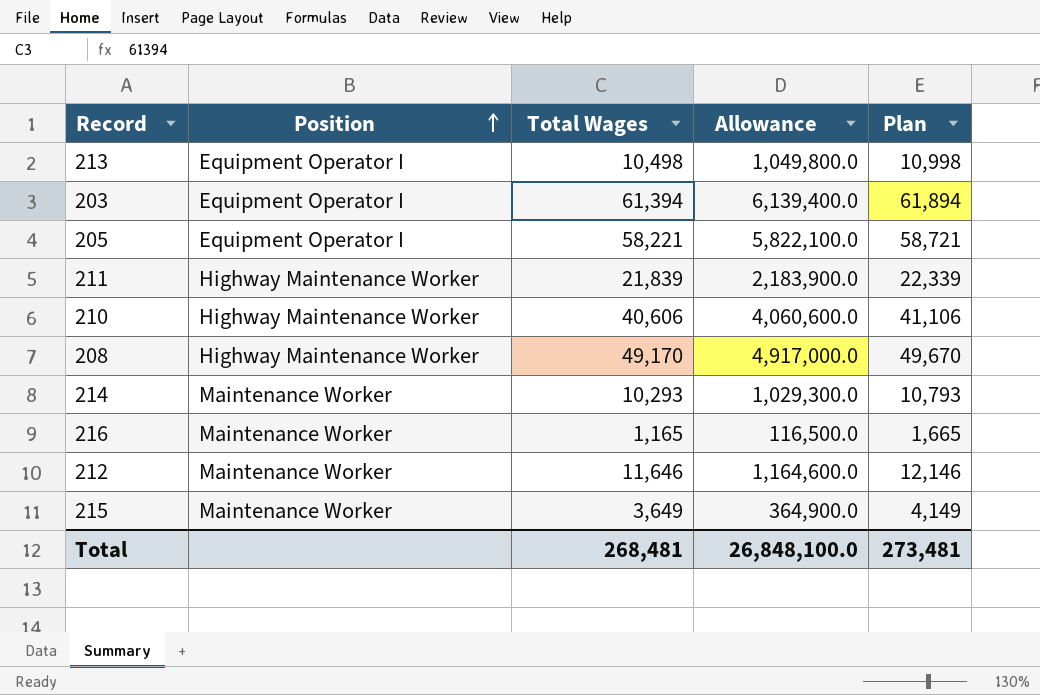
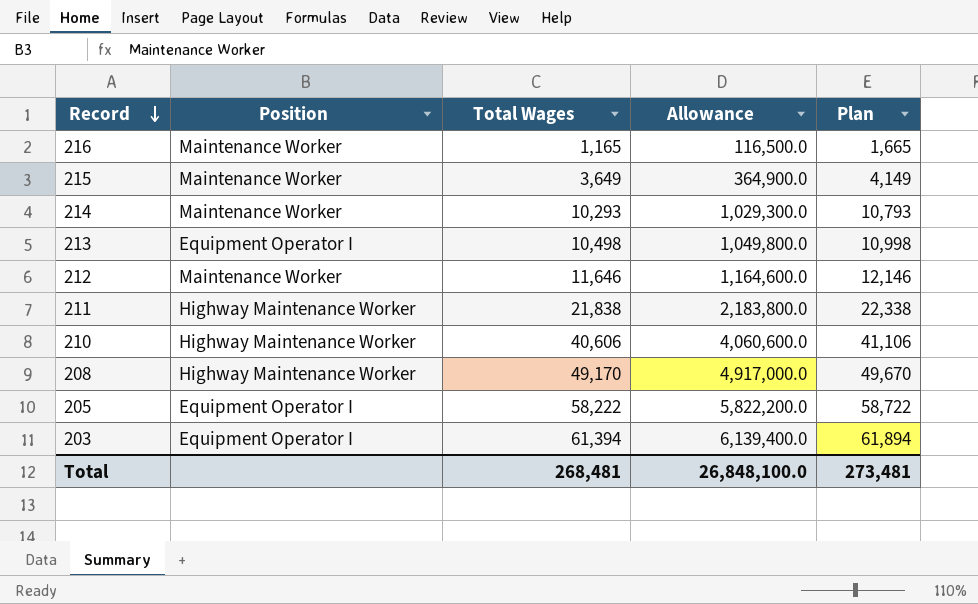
row order: Position ascending -> Record descending
211 | Total Wages: 21,839 -> 21,838
211 | Allowance: 2,183,900.0 -> 2,183,800.0
211 | Plan: 22,339 -> 22,338
205 | Total Wages: 58,221 -> 58,222
205 | Allowance: 5,822,100.0 -> 5,822,200.0
205 | Plan: 58,721 -> 58,722

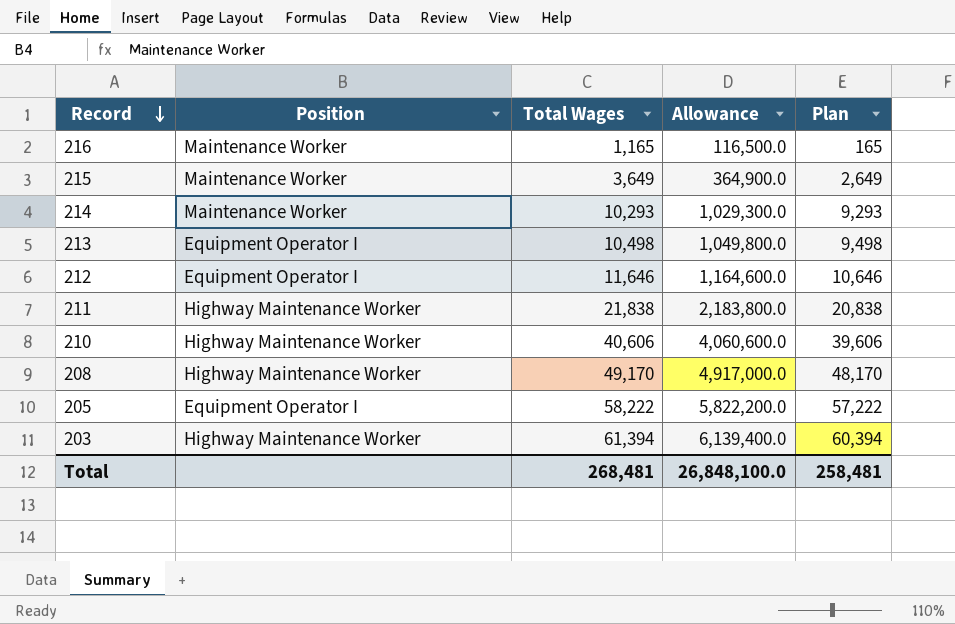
column Plan | formula: [Total Wages] + 500 -> [Total Wages] - 1000
212 | Position: Maintenance Worker -> Equipment Operator I
203 | Position: Equipment Operator I -> Highway Maintenance Worker
Total | Plan: 273,481 -> 258,481

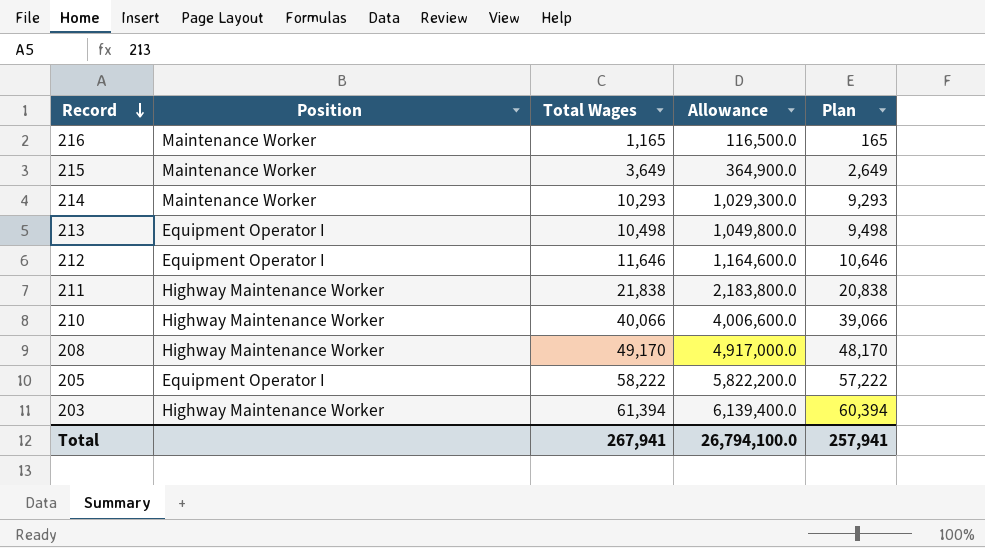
210 | Total Wages: 40,606 -> 40,066
210 | Allowance: 4,060,600.0 -> 4,006,600.0
210 | Plan: 39,606 -> 39,066
Total | Total Wages: 268,481 -> 267,941
Total | Allowance: 26,848,100.0 -> 26,794,100.0
Total | Plan: 258,481 -> 257,941

